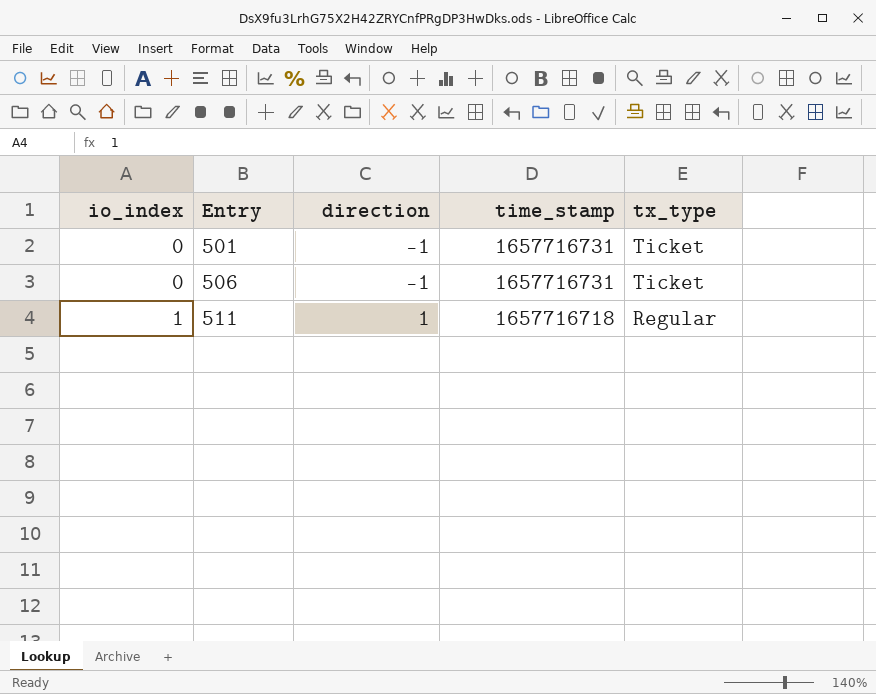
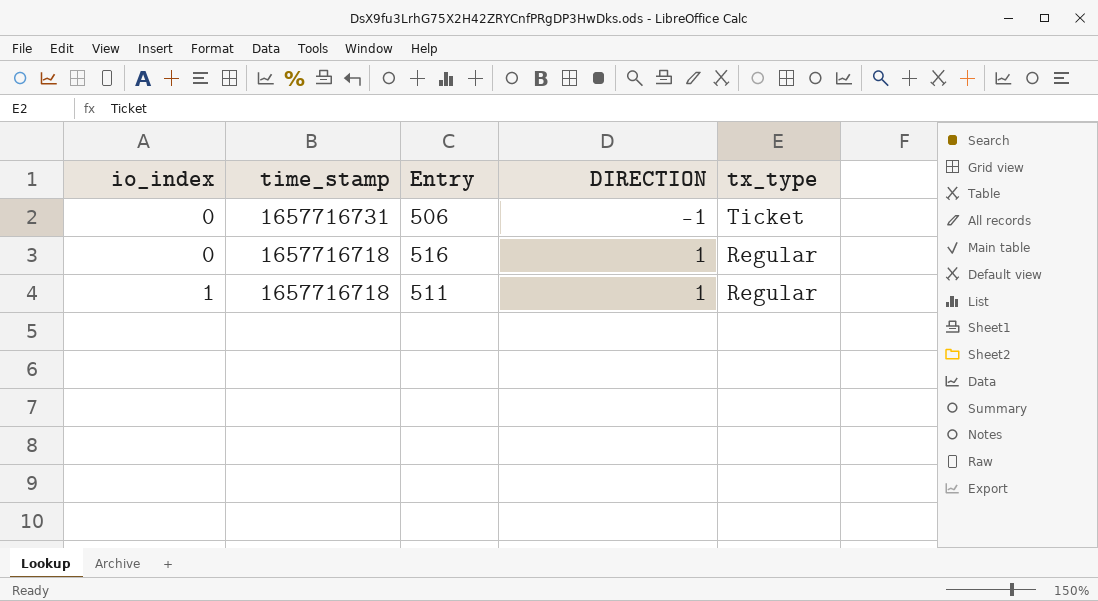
column time_stamp | position: 4 -> 2
column name: direction -> DIRECTION
row 501: 0 | -1 | 1657716731 | Ticket -> none
row 516: none -> 0 | 1657716718 | 1 | Regular

